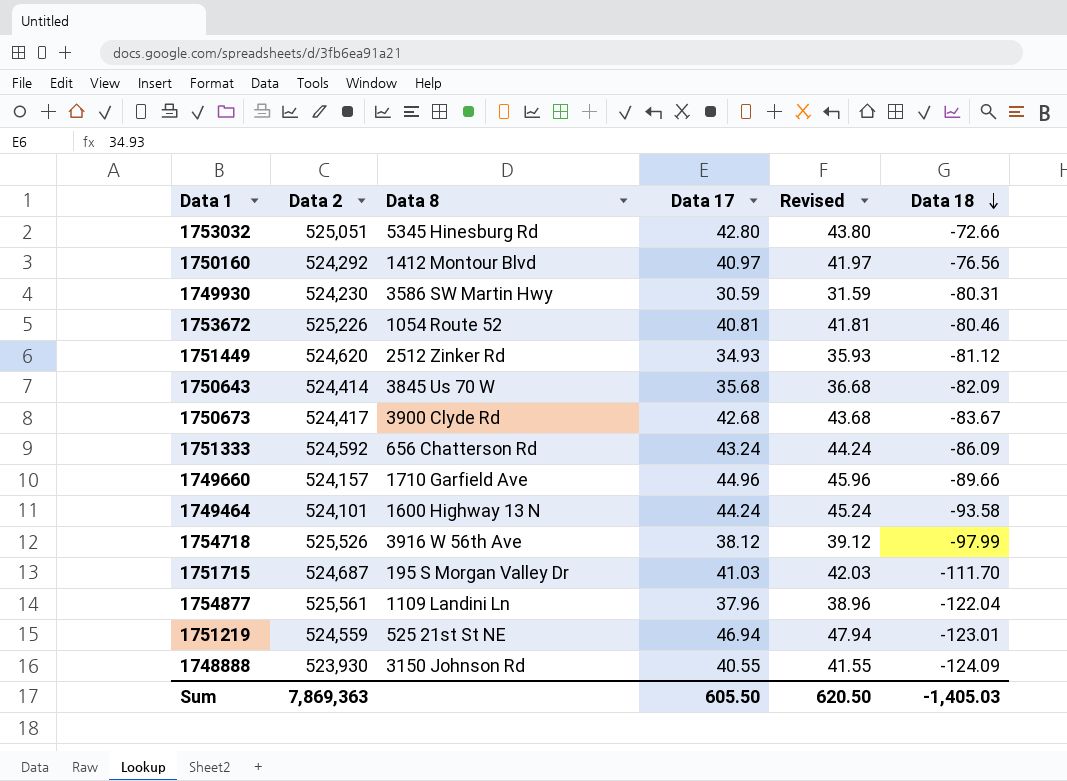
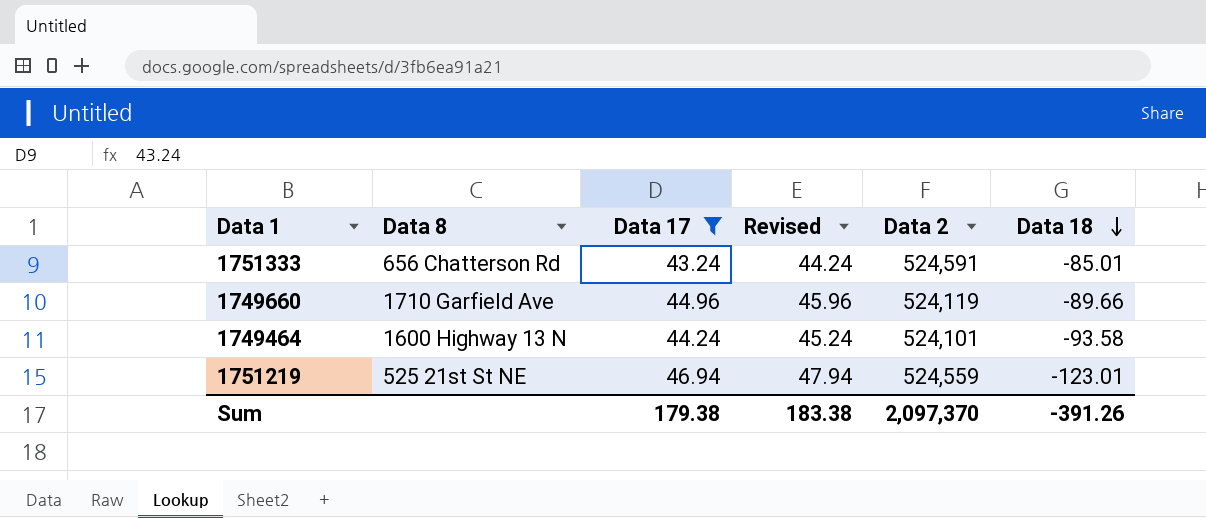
filter: none -> Data 17 >= 43.24
column Data 2 | position: 2 -> 5
1751333 | Data 2: 524,592 -> 524,591
1751333 | Data 18: -86.09 -> -85.01
1749660 | Data 2: 524,157 -> 524,119
Sum | Data 17: 605.50 -> 179.38
Sum | Revised: 620.50 -> 183.38
Sum | Data 2: 7,869,363 -> 2,097,370
Sum | Data 18: -1,405.03 -> -391.26

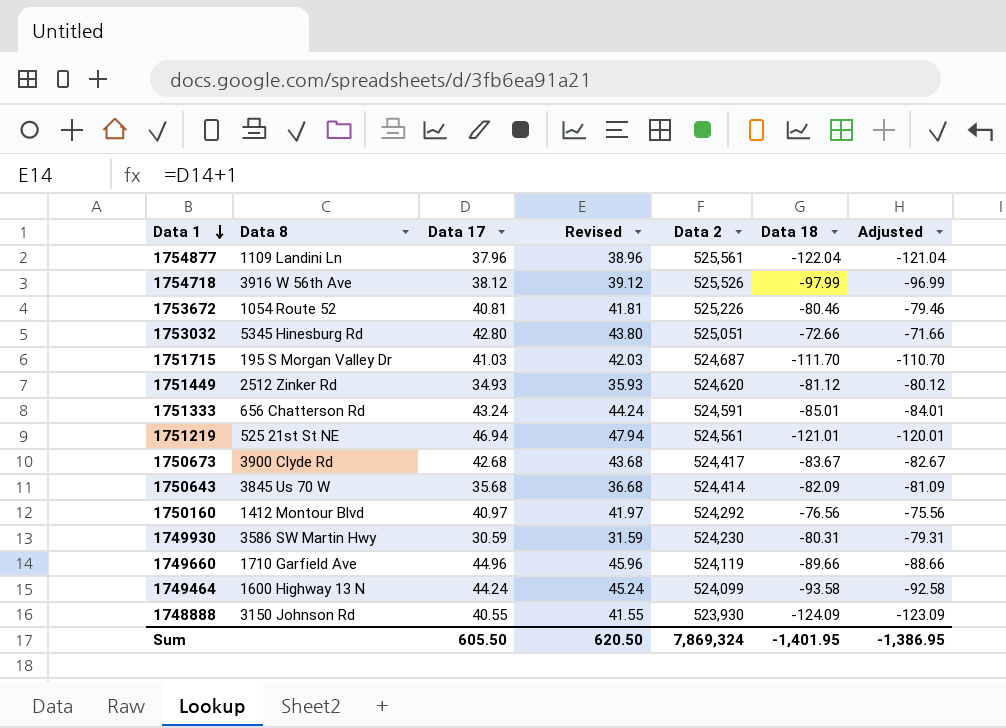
filter: Data 17 >= 43.24 -> none
row order: Data 18 descending -> Data 1 descending
column Adjusted | formula: none -> [Data 18] + 1
1751219 | Data 2: 524,559 -> 524,561
1751219 | Data 18: -123.01 -> -121.01
1749464 | Data 2: 524,101 -> 524,099
Sum | Data 17: 179.38 -> 605.50
Sum | Revised: 183.38 -> 620.50
Sum | Data 2: 2,097,370 -> 7,869,324
Sum | Data 18: -391.26 -> -1,401.95

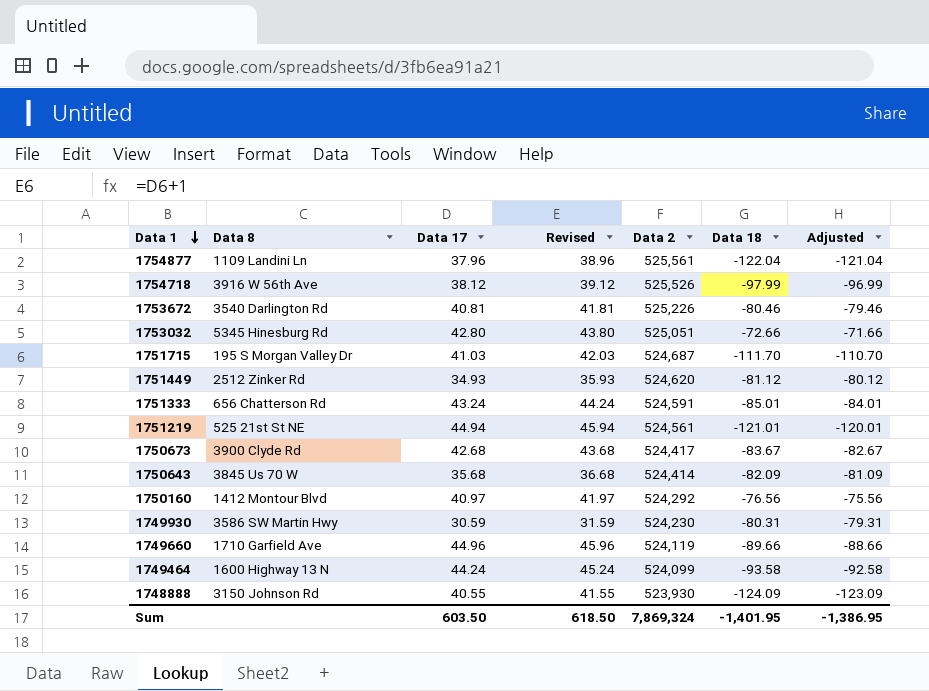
1753672 | Data 8: 1054 Route 52 -> 3540 Darlington Rd
1751219 | Data 17: 46.94 -> 44.94
1751219 | Revised: 47.94 -> 45.94
Sum | Data 17: 605.50 -> 603.50
Sum | Revised: 620.50 -> 618.50

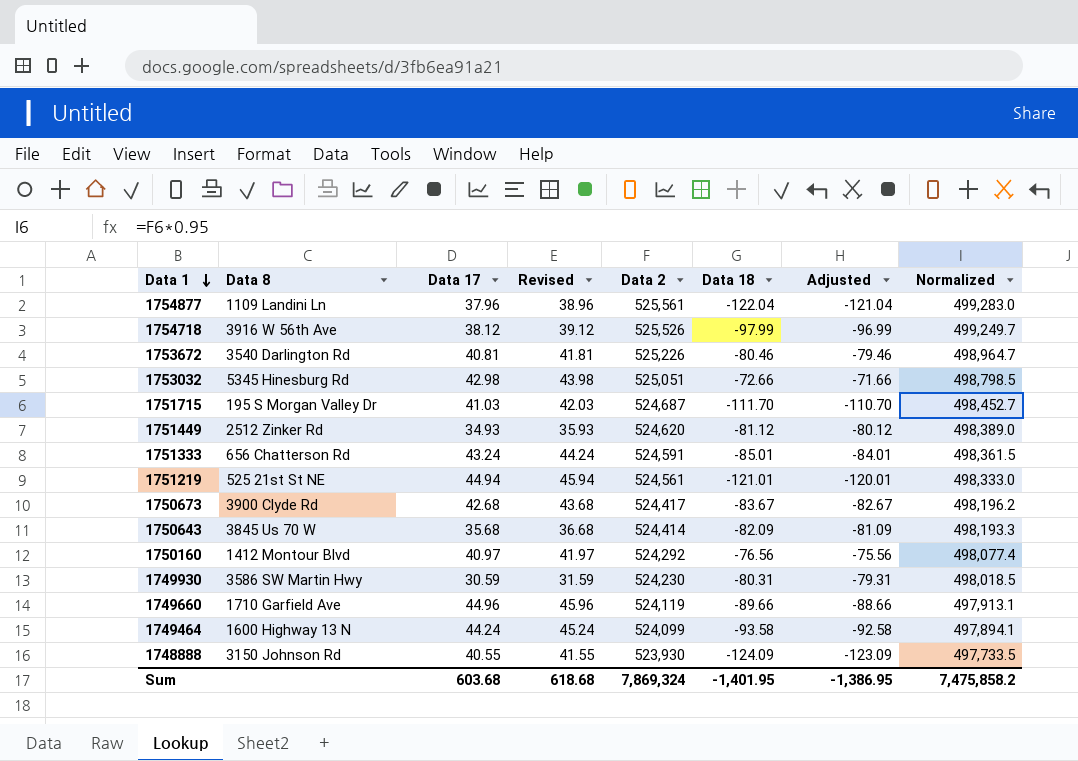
column Normalized | formula: none -> [Data 2] * 0.95
1753032 | Data 17: 42.80 -> 42.98
1753032 | Revised: 43.80 -> 43.98
Sum | Data 17: 603.50 -> 603.68
Sum | Revised: 618.50 -> 618.68

